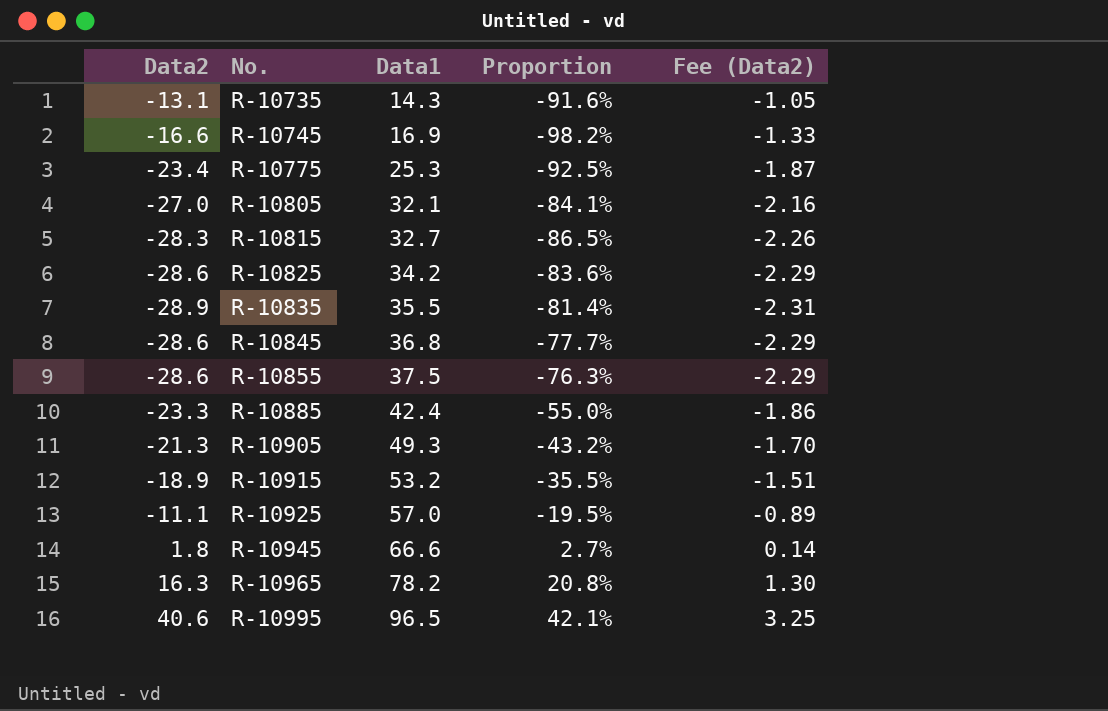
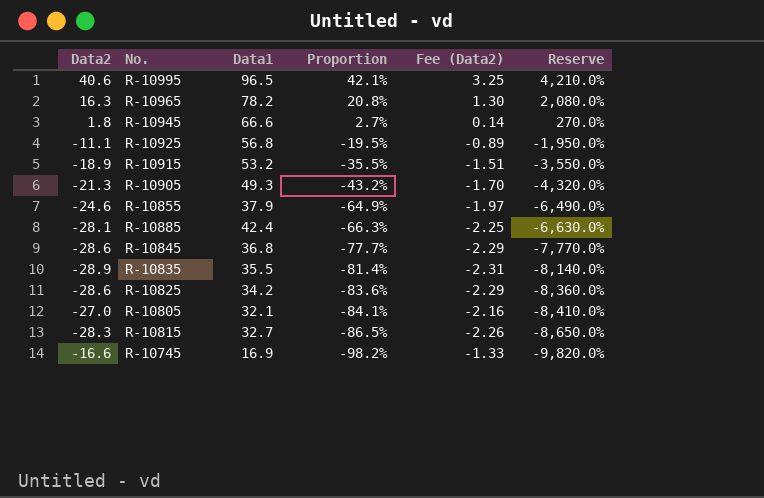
row order: No. ascending -> Proportion descending
column Reserve | formula: none -> [Proportion] * 100
row R-10735: -13.1 | 14.3 | -91.6% | -1.05 -> none
row R-10775: -23.4 | 25.3 | -92.5% | -1.87 -> none
R-10925 | Data1: 57.0 -> 56.8
R-10855 | Data2: -28.6 -> -24.6
R-10855 | Data1: 37.5 -> 37.9
R-10855 | Proportion: -76.3% -> -64.9%
R-10855 | Fee (Data2): -2.29 -> -1.97
R-10885 | Data2: -23.3 -> -28.1
R-10885 | Proportion: -55.0% -> -66.3%
R-10885 | Fee (Data2): -1.86 -> -2.25

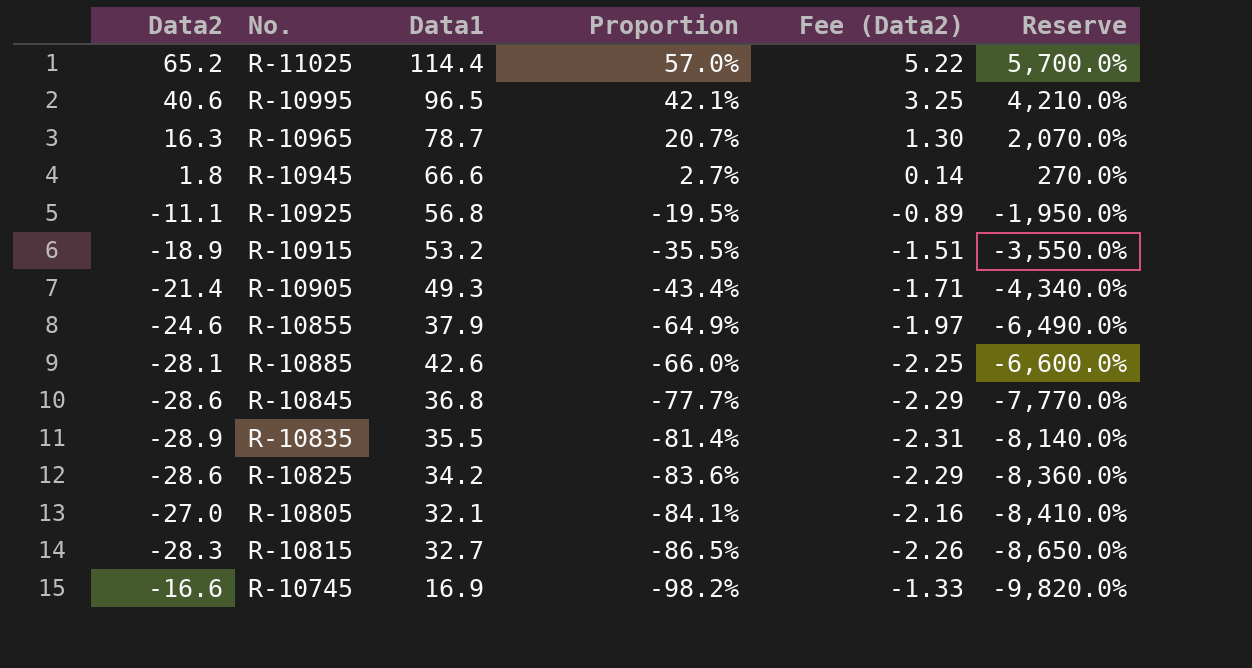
row R-11025: none -> 65.2 | 114.4 | 57.0% | 5.22 | 5,700.0%
R-10965 | Data1: 78.2 -> 78.7
R-10965 | Proportion: 20.8% -> 20.7%
R-10965 | Reserve: 2,080.0% -> 2,070.0%
R-10905 | Data2: -21.3 -> -21.4
R-10905 | Proportion: -43.2% -> -43.4%
R-10905 | Fee (Data2): -1.70 -> -1.71
R-10905 | Reserve: -4,320.0% -> -4,340.0%
R-10885 | Data1: 42.4 -> 42.6
R-10885 | Proportion: -66.3% -> -66.0%
R-10885 | Reserve: -6,630.0% -> -6,600.0%

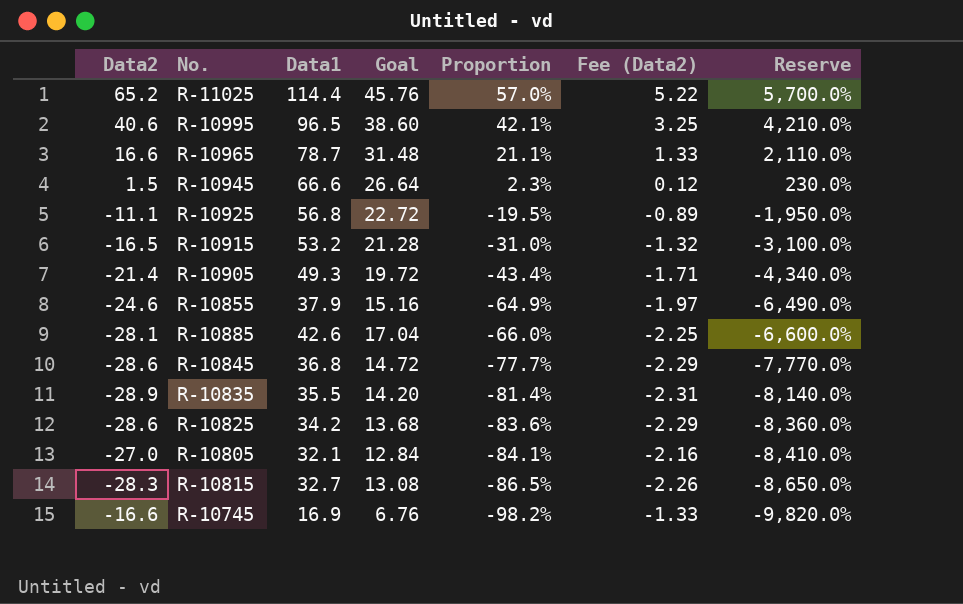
column Goal | formula: none -> [Data1] * 0.4
R-10965 | Data2: 16.3 -> 16.6
R-10965 | Proportion: 20.7% -> 21.1%
R-10965 | Fee (Data2): 1.30 -> 1.33
R-10965 | Reserve: 2,070.0% -> 2,110.0%
R-10945 | Data2: 1.8 -> 1.5
R-10945 | Proportion: 2.7% -> 2.3%
R-10945 | Fee (Data2): 0.14 -> 0.12
R-10945 | Reserve: 270.0% -> 230.0%
R-10915 | Data2: -18.9 -> -16.5
R-10915 | Proportion: -35.5% -> -31.0%
R-10915 | Fee (Data2): -1.51 -> -1.32
R-10915 | Reserve: -3,550.0% -> -3,100.0%

